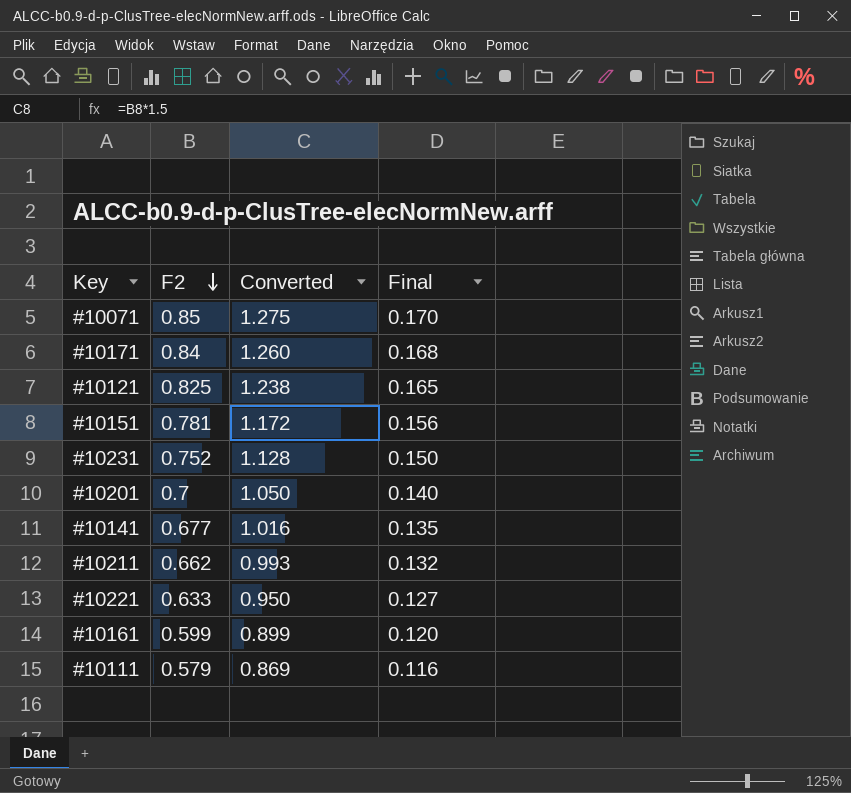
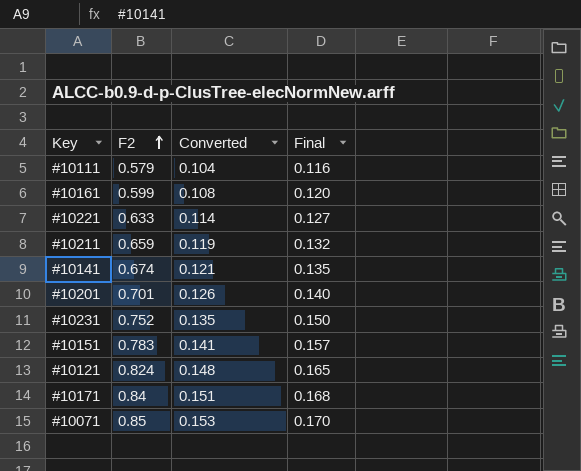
row order: F2 descending -> F2 ascending
column Converted | formula: [F2] * 1.5 -> [F2] * 0.18
#10211 | F2: 0.662 -> 0.659
#10141 | F2: 0.677 -> 0.674
#10201 | F2: 0.7 -> 0.701
#10151 | F2: 0.781 -> 0.783
#10151 | Final: 0.156 -> 0.157
#10121 | F2: 0.825 -> 0.824

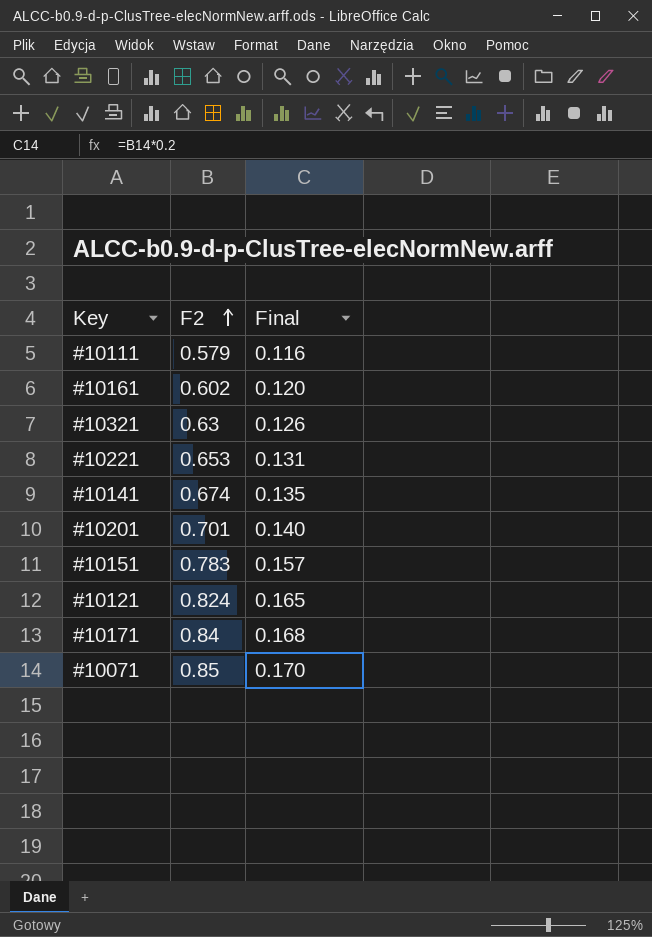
column Converted | formula: [F2] * 0.18 -> none
row #10211: 0.659 | 0.119 | 0.132 -> none
row #10231: 0.752 | 0.135 | 0.150 -> none
#10161 | F2: 0.599 -> 0.602
row #10321: none -> 0.63 | 0.126
#10221 | F2: 0.633 -> 0.653
#10221 | Final: 0.127 -> 0.131

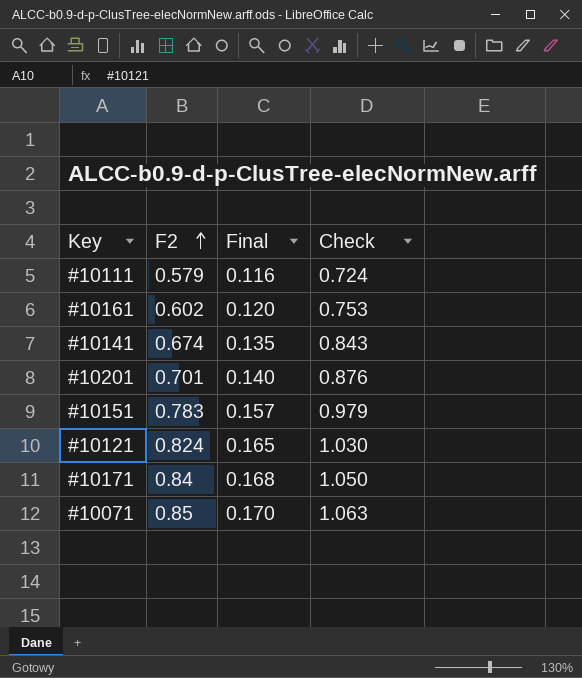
column Check | formula: none -> [F2] * 1.25
row #10321: 0.63 | 0.126 -> none
row #10221: 0.653 | 0.131 -> none

